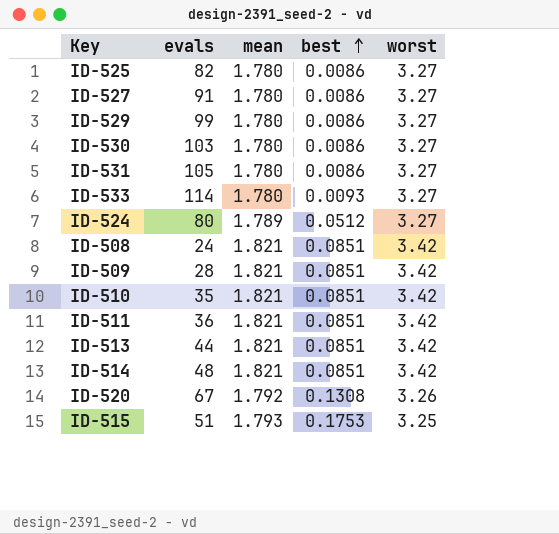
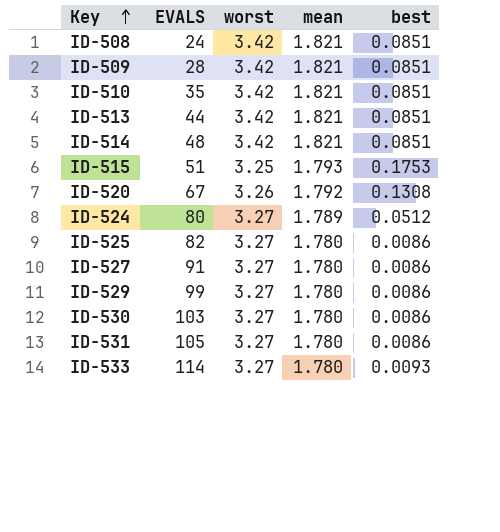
row order: best ascending -> Key ascending
column name: evals -> EVALS
column worst | position: 5 -> 3
row ID-511: 36 | 1.821 | 0.0851 | 3.42 -> none

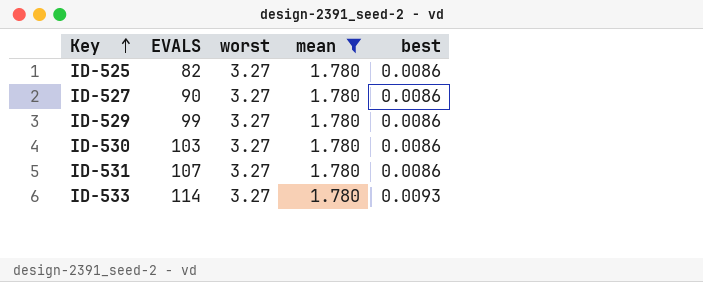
filter: none -> mean = 1.780
ID-527 | EVALS: 91 -> 90
ID-531 | EVALS: 105 -> 107

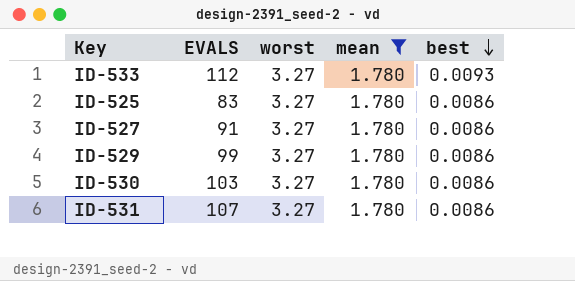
row order: Key ascending -> best descending
ID-533 | EVALS: 114 -> 112
ID-525 | EVALS: 82 -> 83
ID-527 | EVALS: 90 -> 91

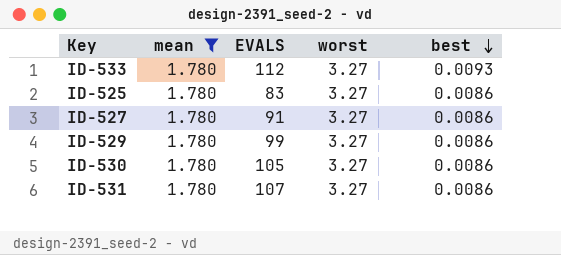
column mean | position: 4 -> 2
ID-530 | EVALS: 103 -> 105

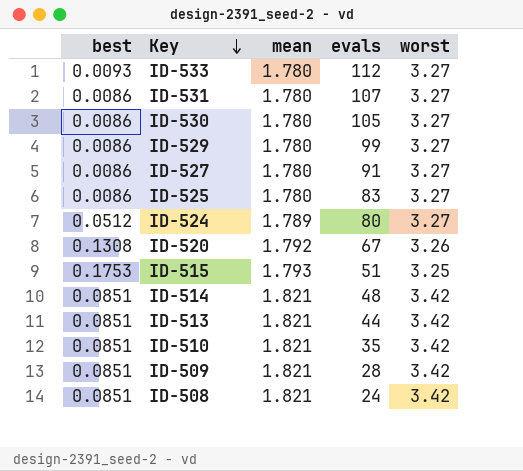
filter: mean = 1.780 -> none
row order: best descending -> Key descending
column best | position: 5 -> 1
column name: EVALS -> evals

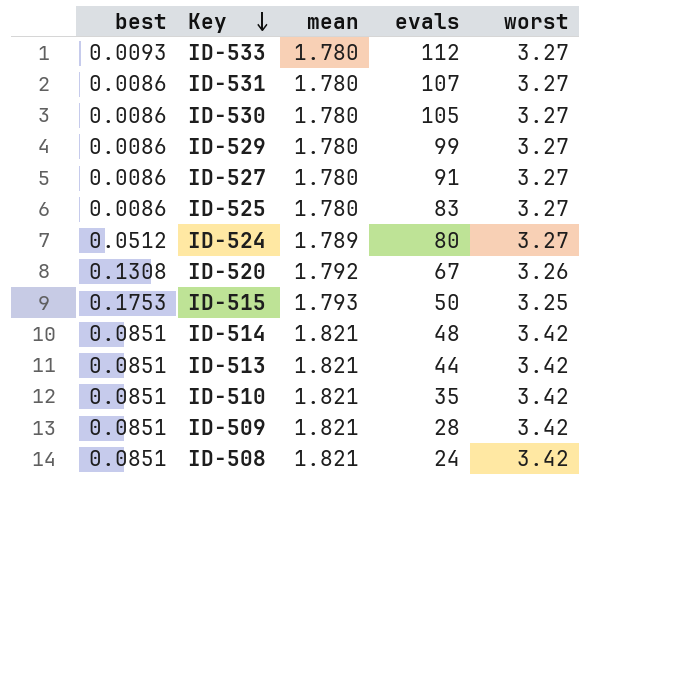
ID-515 | evals: 51 -> 50

